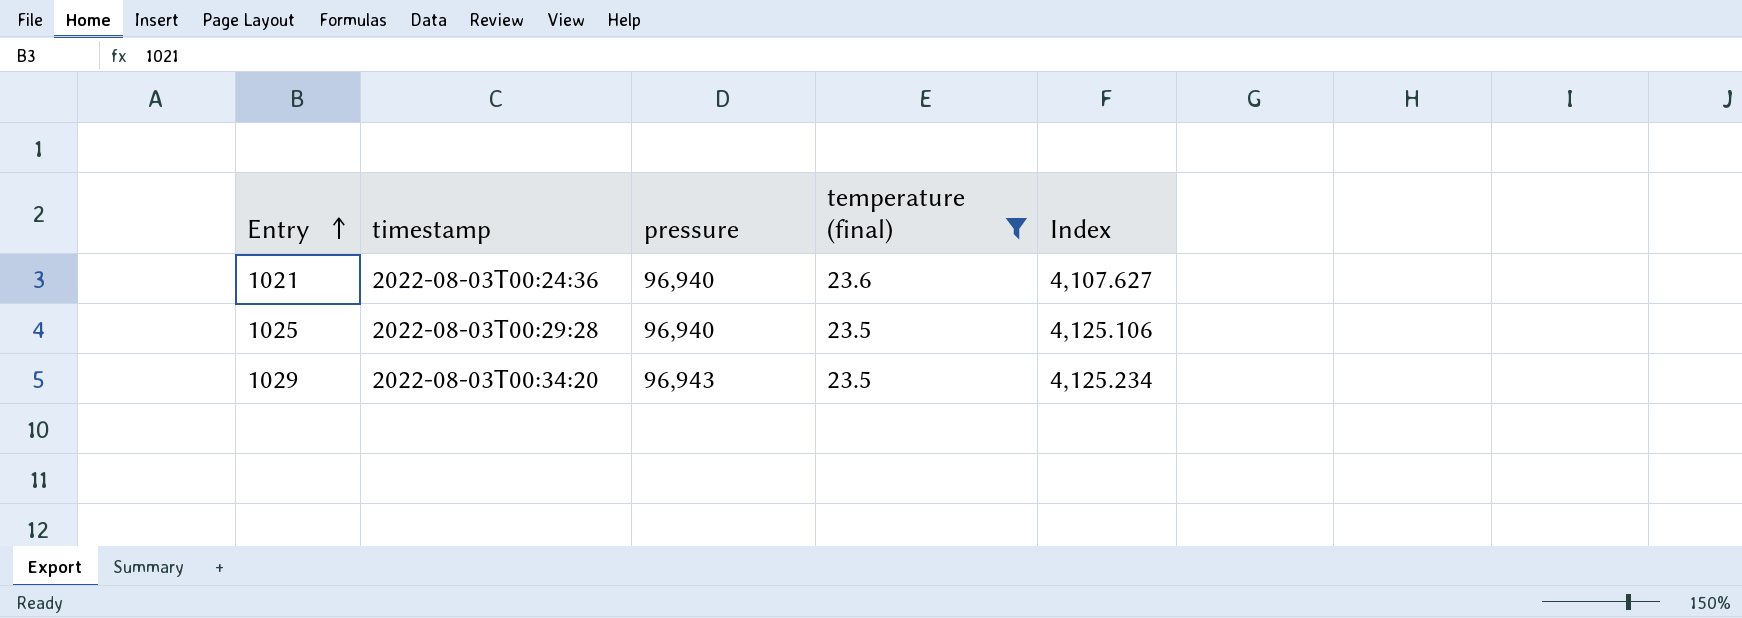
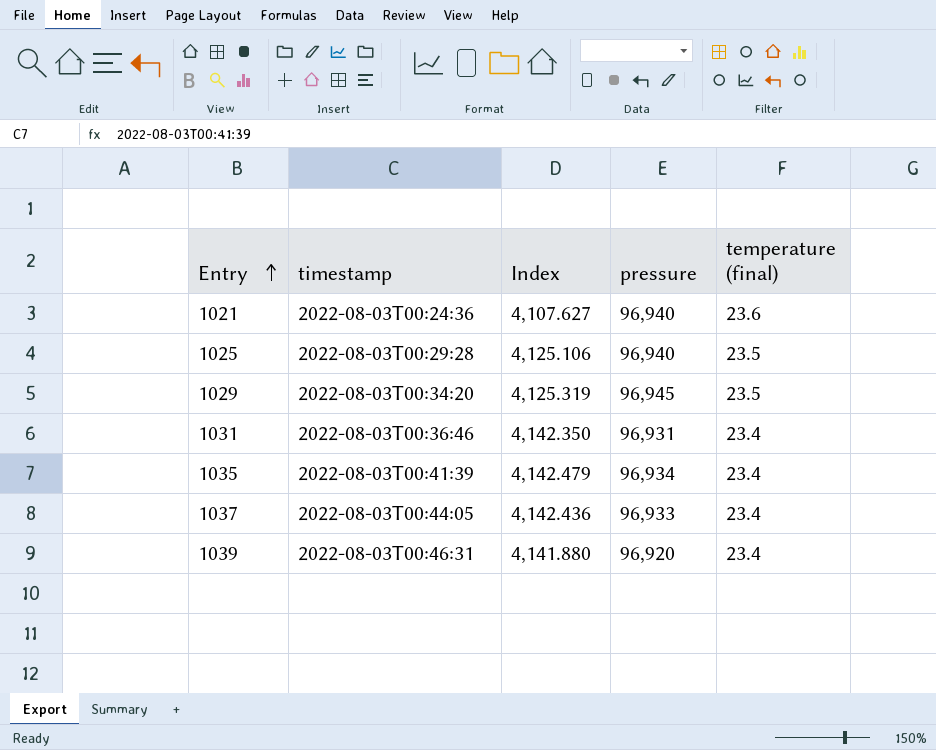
filter: temperature (final) != 23.4 -> none
column Index | position: 5 -> 3
1029 | Index: 4,125.234 -> 4,125.319
1029 | pressure: 96,943 -> 96,945

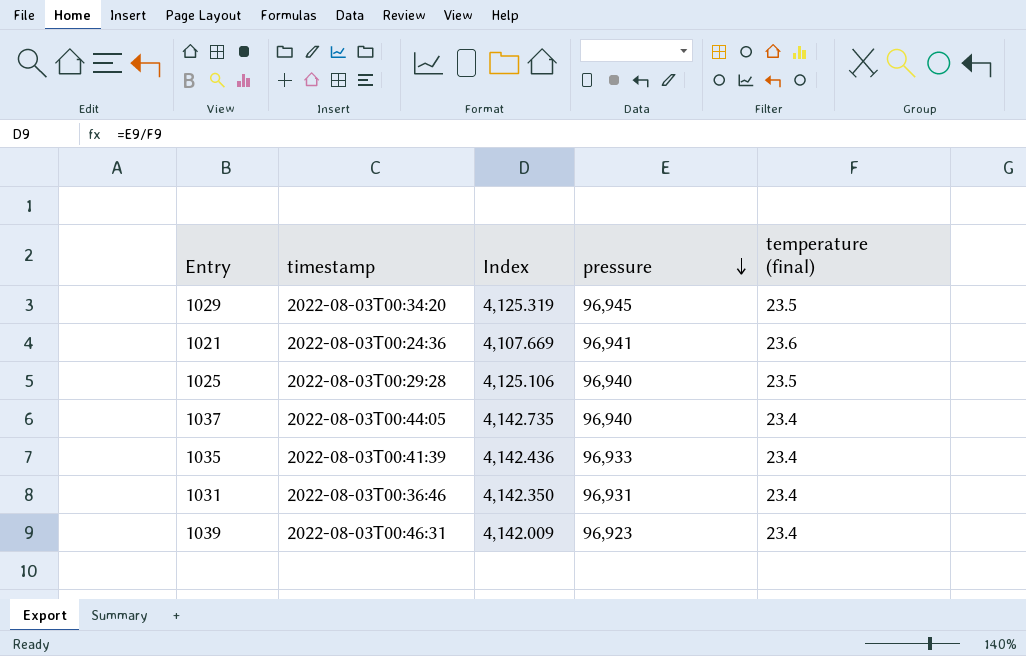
row order: Entry ascending -> pressure descending
1021 | Index: 4,107.627 -> 4,107.669
1021 | pressure: 96,940 -> 96,941
1037 | Index: 4,142.436 -> 4,142.735
1037 | pressure: 96,933 -> 96,940
1035 | Index: 4,142.479 -> 4,142.436
1035 | pressure: 96,934 -> 96,933
1039 | Index: 4,141.880 -> 4,142.009
1039 | pressure: 96,920 -> 96,923

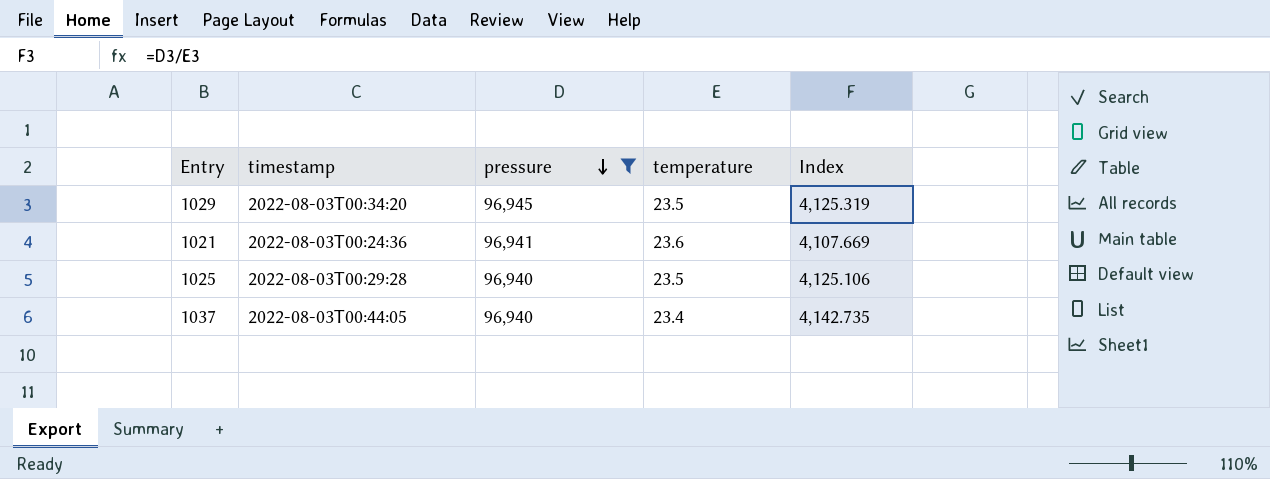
filter: none -> pressure >= 96,940
column name: temperature (final) -> temperature
column Index | position: 3 -> 5

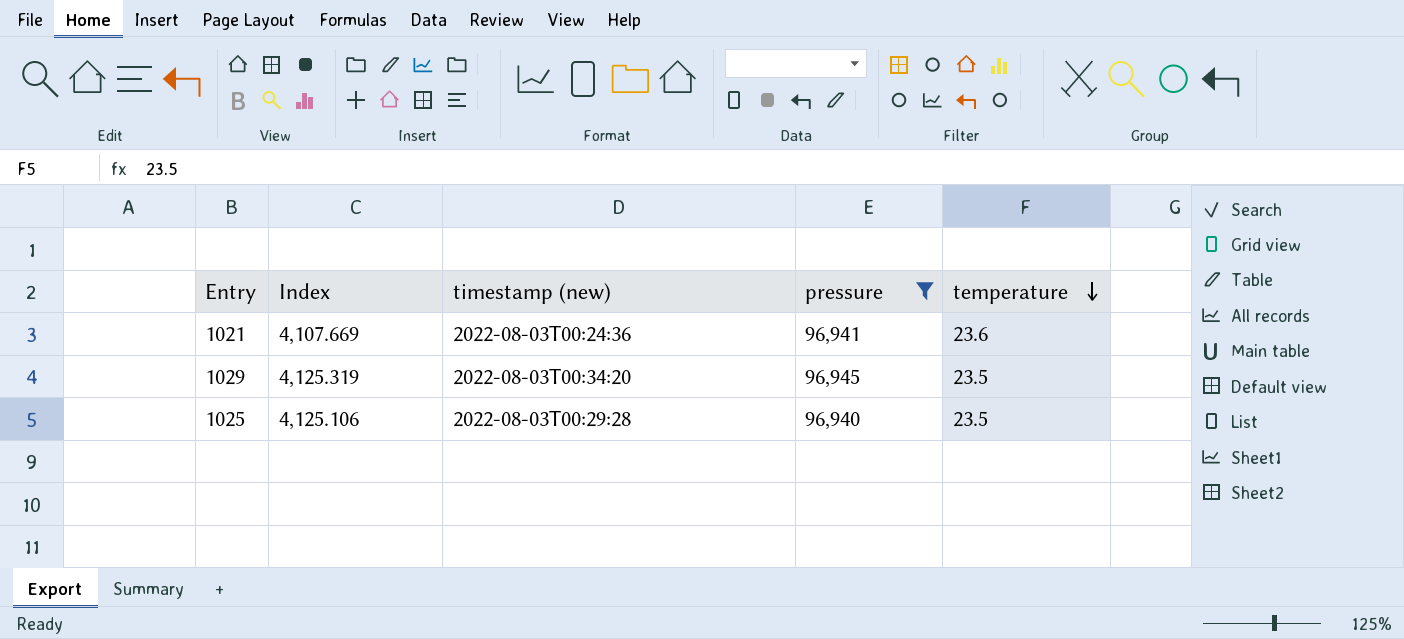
row order: pressure descending -> temperature descending
column Index | position: 5 -> 2
column name: timestamp -> timestamp (new)
row 1037: 2022-08-03T00:44:05 | 96,940 | 23.4 | 4,142.735 -> none

